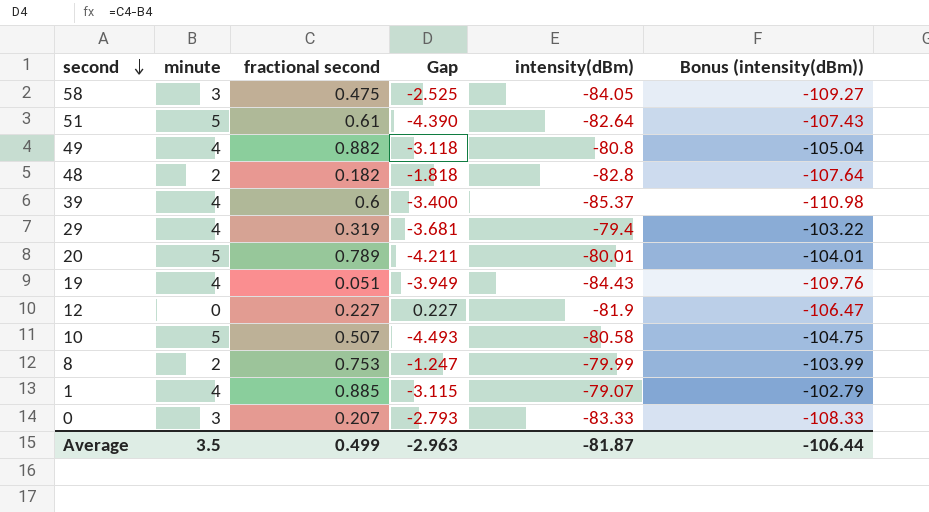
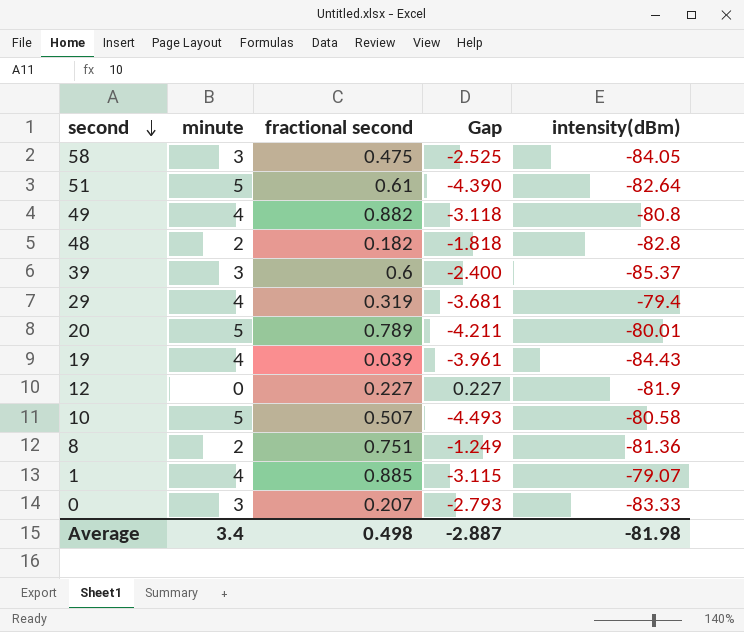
column Bonus (intensity(dBm)) | formula: [intensity(dBm)] * 1.3 -> none
39 | minute: 4 -> 3
39 | Gap: -3.400 -> -2.400
19 | fractional second: 0.051 -> 0.039
19 | Gap: -3.949 -> -3.961
8 | fractional second: 0.753 -> 0.751
8 | Gap: -1.247 -> -1.249
8 | intensity(dBm): -79.99 -> -81.36
Average | minute: 3.5 -> 3.4
Average | fractional second: 0.499 -> 0.498
Average | Gap: -2.963 -> -2.887
Average | intensity(dBm): -81.87 -> -81.98

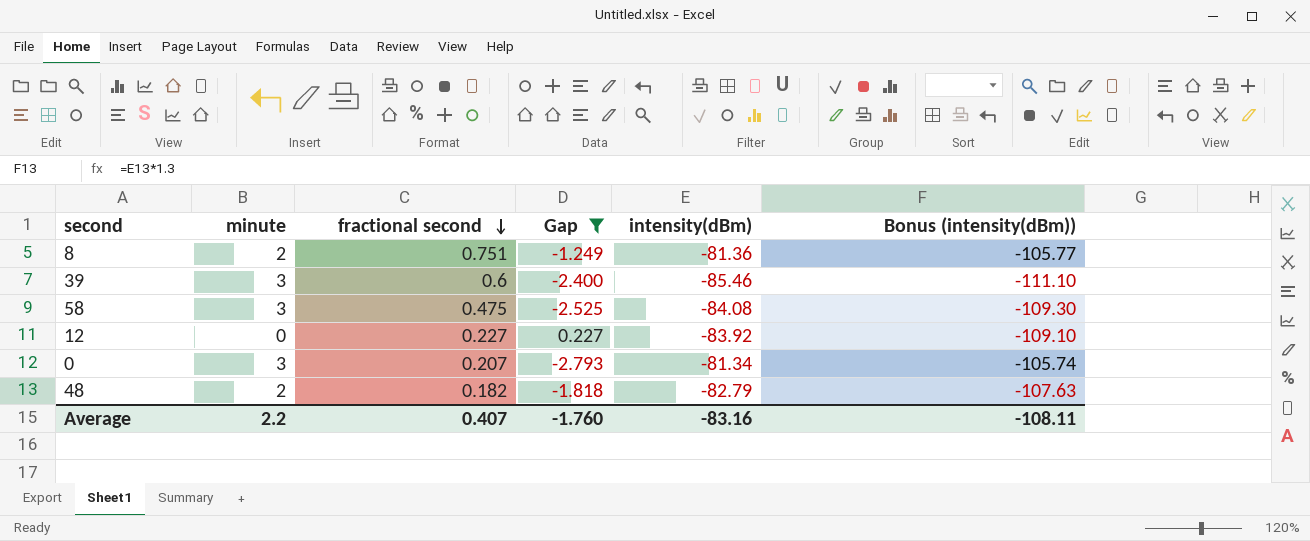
filter: none -> Gap >= -2.793
row order: second descending -> fractional second descending
column Bonus (intensity(dBm)) | formula: none -> [intensity(dBm)] * 1.3
39 | intensity(dBm): -85.37 -> -85.46
58 | intensity(dBm): -84.05 -> -84.08
12 | intensity(dBm): -81.9 -> -83.92
0 | intensity(dBm): -83.33 -> -81.34
48 | intensity(dBm): -82.8 -> -82.79
Average | minute: 3.4 -> 2.2
Average | fractional second: 0.498 -> 0.407
Average | Gap: -2.887 -> -1.760
Average | intensity(dBm): -81.98 -> -83.16

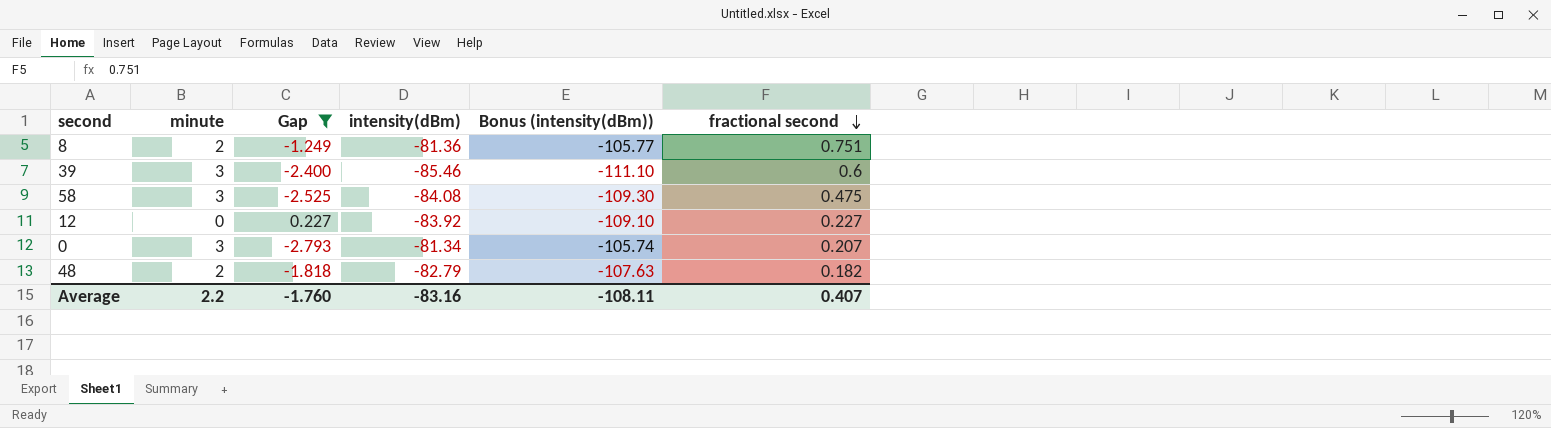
column fractional second | position: 3 -> 6

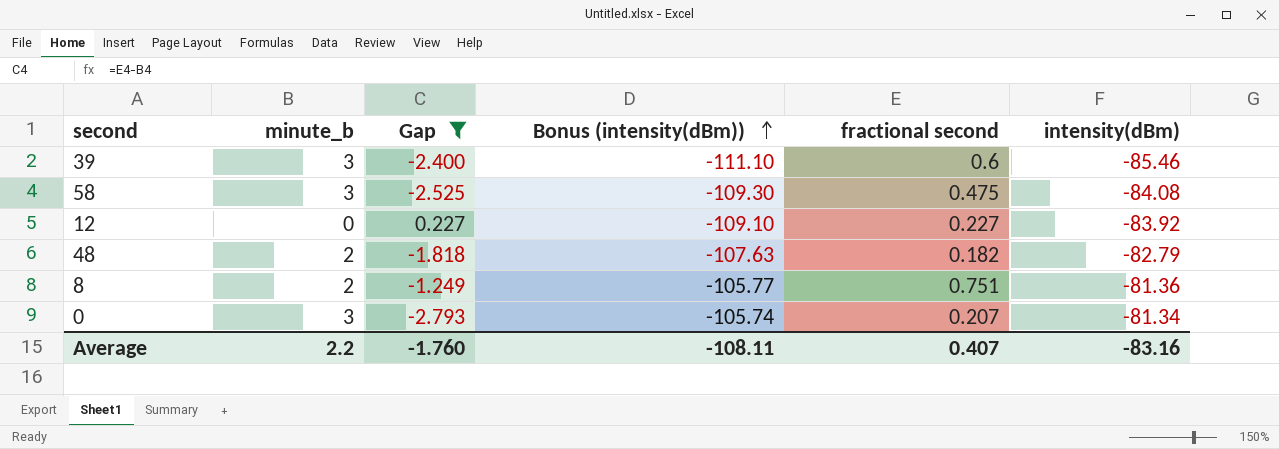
row order: fractional second descending -> Bonus (intensity(dBm)) ascending
column name: minute -> minute_b
column intensity(dBm) | position: 4 -> 6

